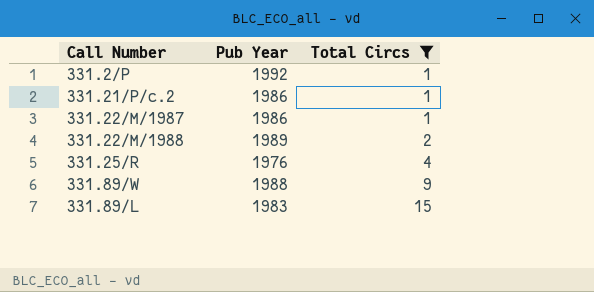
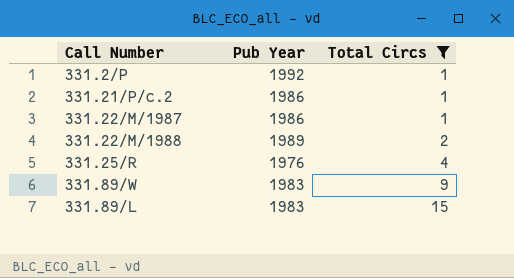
331.89/W | Pub Year: 1988 -> 1983

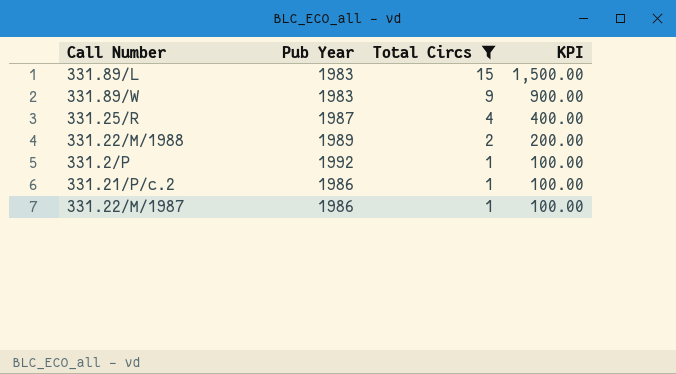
row order: Total Circs ascending -> Total Circs descending
column KPI | formula: none -> [Total Circs] * 100
331.25/R | Pub Year: 1976 -> 1987

